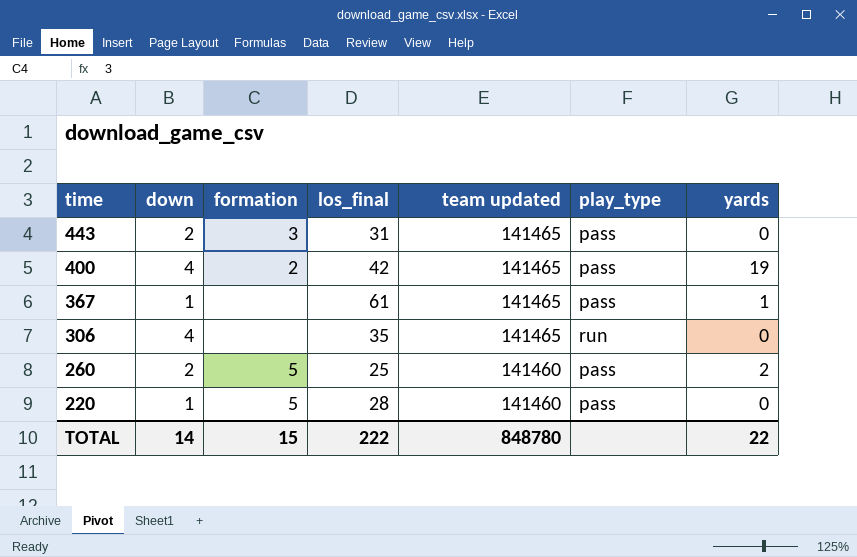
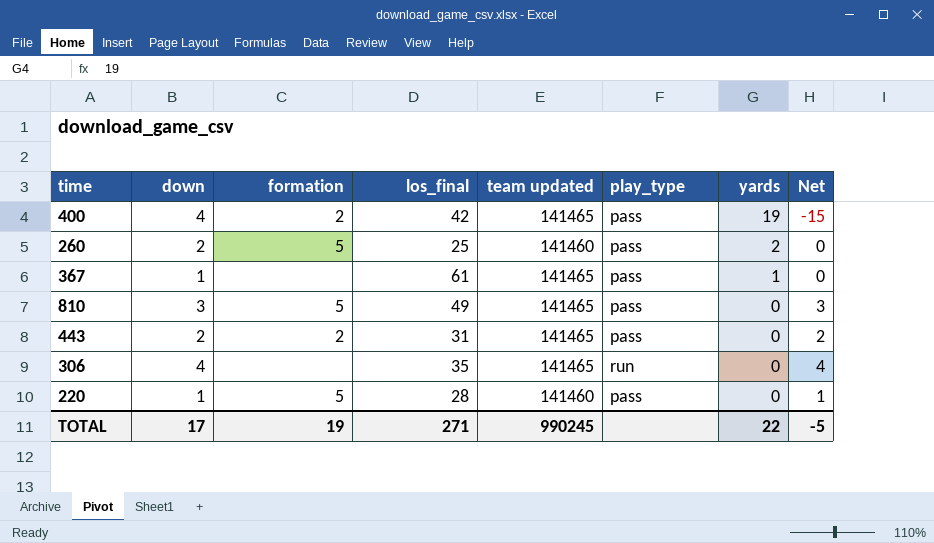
row order: time descending -> yards descending
column Net | formula: none -> [down] - [yards]
row 810: none -> 3 | 5 | 49 | 141465 | pass | 0 | 3
443 | formation: 3 -> 2
TOTAL | down: 14 -> 17
TOTAL | formation: 15 -> 19
TOTAL | los_final: 222 -> 271
TOTAL | team updated: 848780 -> 990245

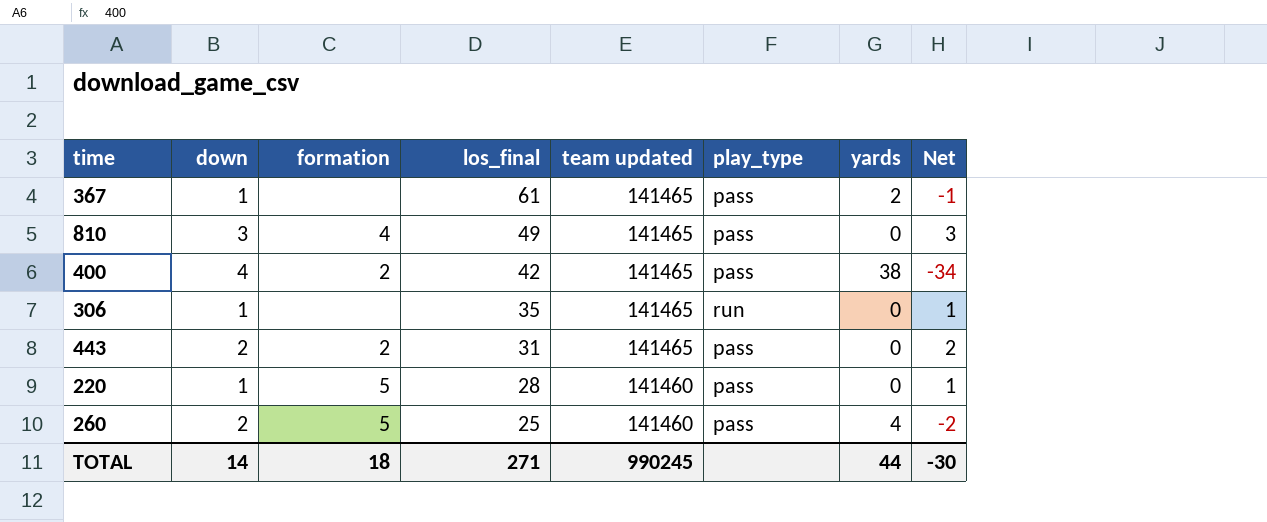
row order: yards descending -> los_final descending
367 | yards: 1 -> 2
367 | Net: 0 -> -1
810 | formation: 5 -> 4
400 | yards: 19 -> 38
400 | Net: -15 -> -34
306 | down: 4 -> 1
306 | Net: 4 -> 1
260 | yards: 2 -> 4
260 | Net: 0 -> -2
TOTAL | down: 17 -> 14
TOTAL | formation: 19 -> 18
TOTAL | yards: 22 -> 44
TOTAL | Net: -5 -> -30

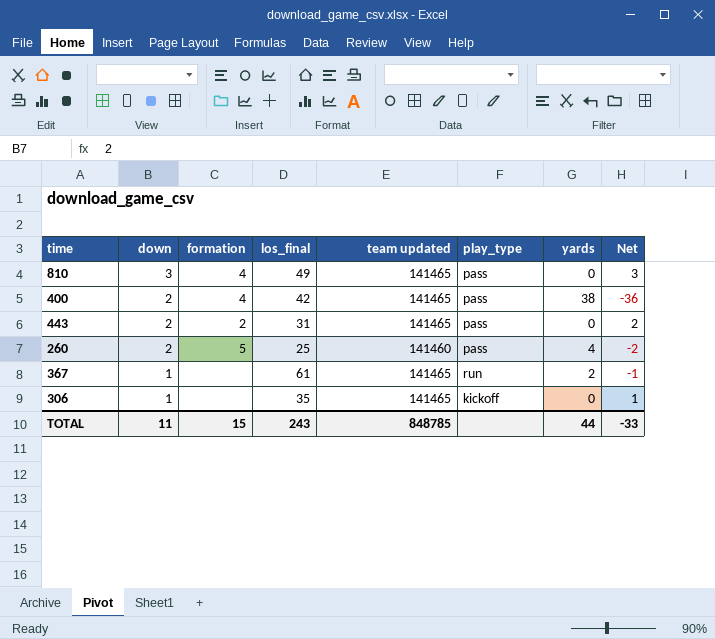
row order: los_final descending -> down descending
row 220: 1 | 5 | 28 | 141460 | pass | 0 | 1 -> none
400 | down: 4 -> 2
400 | formation: 2 -> 4
400 | Net: -34 -> -36
367 | play_type: pass -> run
306 | play_type: run -> kickoff
TOTAL | down: 14 -> 11
TOTAL | formation: 18 -> 15
TOTAL | los_final: 271 -> 243
TOTAL | team updated: 990245 -> 848785
TOTAL | Net: -30 -> -33

